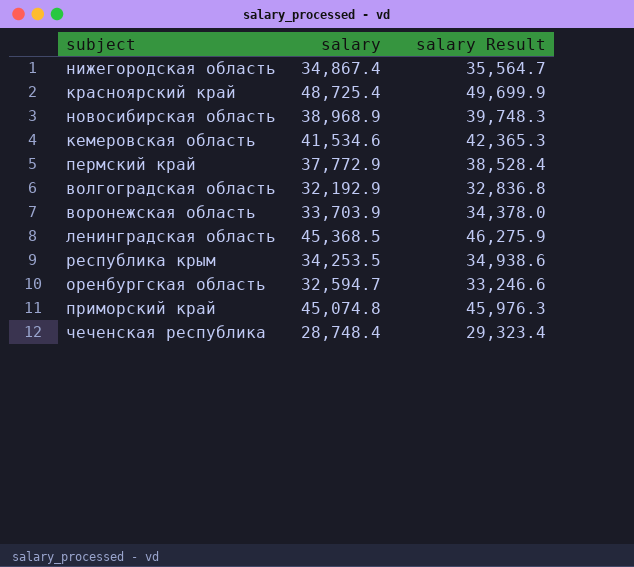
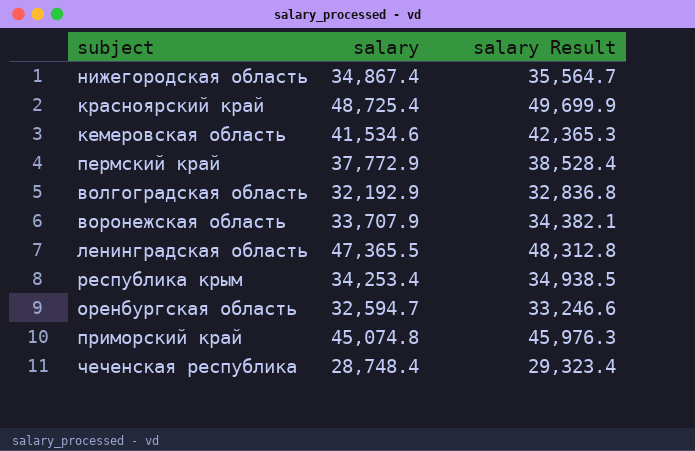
row новосибирская область: 38,968.9 | 39,748.3 -> none
воронежская область | salary: 33,703.9 -> 33,707.9
воронежская область | salary Result: 34,378.0 -> 34,382.1
ленинградская область | salary: 45,368.5 -> 47,365.5
ленинградская область | salary Result: 46,275.9 -> 48,312.8
республика крым | salary: 34,253.5 -> 34,253.4
республика крым | salary Result: 34,938.6 -> 34,938.5

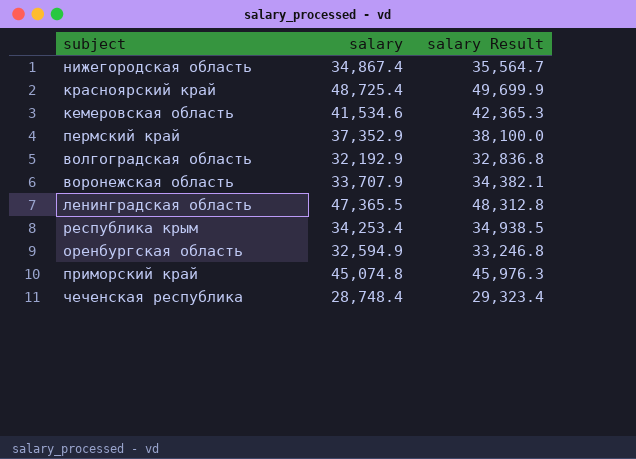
пермский край | salary: 37,772.9 -> 37,352.9
пермский край | salary Result: 38,528.4 -> 38,100.0
оренбургская область | salary: 32,594.7 -> 32,594.9
оренбургская область | salary Result: 33,246.6 -> 33,246.8

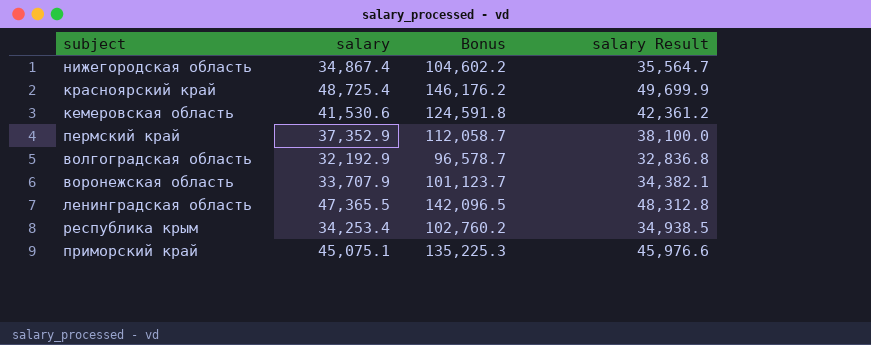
column Bonus | formula: none -> [salary] * 3
row оренбургская область: 32,594.9 | 33,246.8 -> none
row чеченская республика: 28,748.4 | 29,323.4 -> none
кемеровская область | salary: 41,534.6 -> 41,530.6
кемеровская область | salary Result: 42,365.3 -> 42,361.2
приморский край | salary: 45,074.8 -> 45,075.1
приморский край | salary Result: 45,976.3 -> 45,976.6

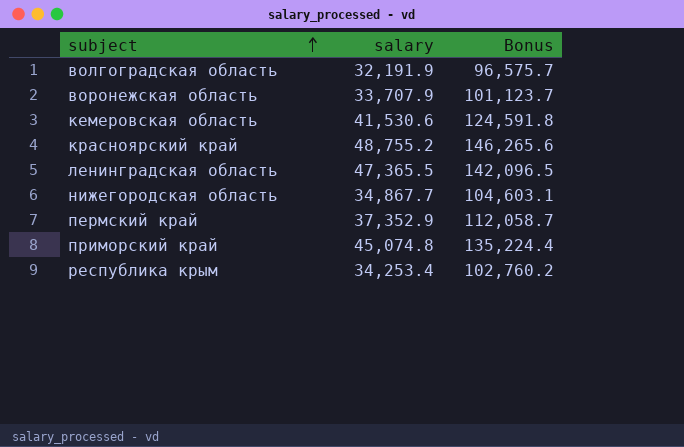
row order: none -> subject ascending
column salary Result | formula: [salary] * 1.02 -> none
волгоградская область | salary: 32,192.9 -> 32,191.9
волгоградская область | Bonus: 96,578.7 -> 96,575.7
красноярский край | salary: 48,725.4 -> 48,755.2
красноярский край | Bonus: 146,176.2 -> 146,265.6
нижегородская область | salary: 34,867.4 -> 34,867.7
нижегородская область | Bonus: 104,602.2 -> 104,603.1
приморский край | salary: 45,075.1 -> 45,074.8
приморский край | Bonus: 135,225.3 -> 135,224.4

